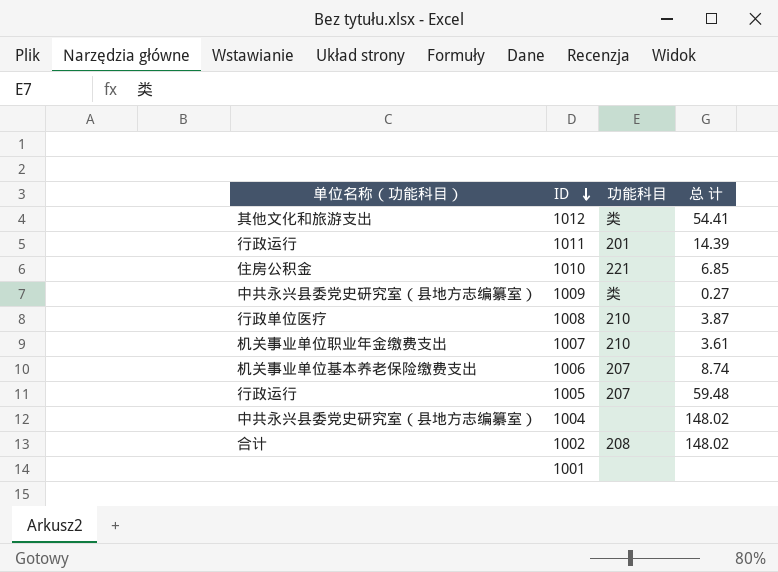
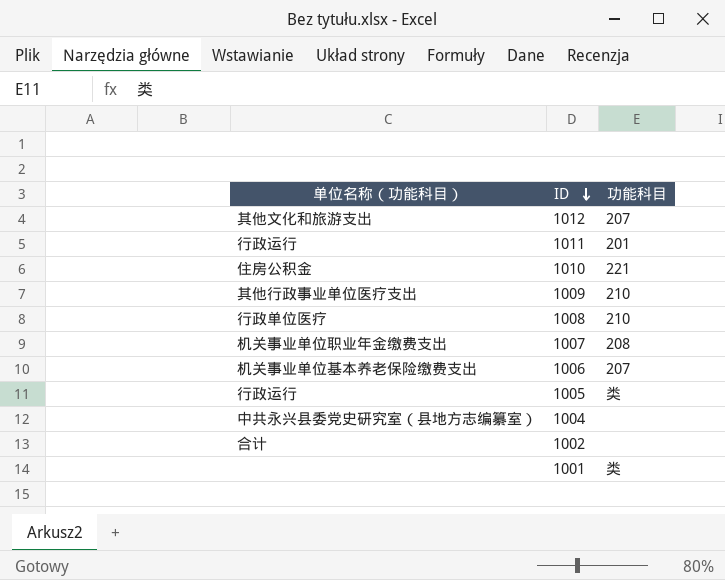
column 总 计 | position: 4 -> none
1012 | 功能科目: 类 -> 207
1009 | 单位名称（功能科目）: 中共永兴县委党史研究室（县地方志编纂室） -> 其他行政事业单位医疗支出
1009 | 功能科目: 类 -> 210
1007 | 功能科目: 210 -> 208
1005 | 功能科目: 207 -> 类
1002 | 功能科目: 208 -> none
1001 | 功能科目: none -> 类

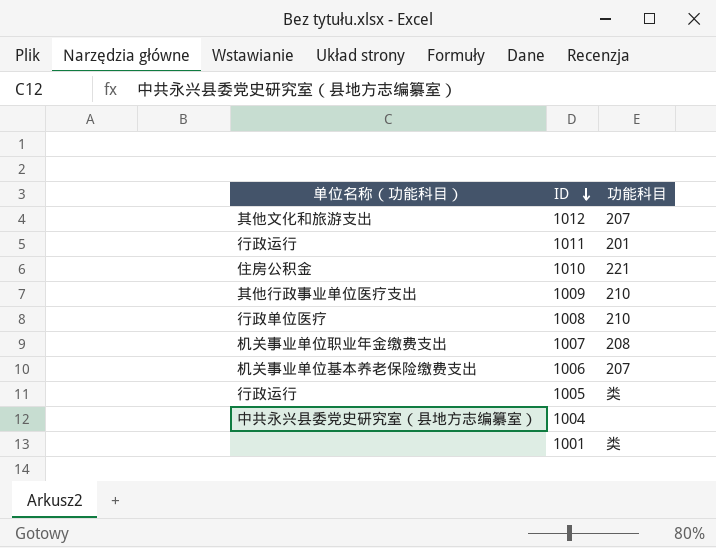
row 1002: 合计 | none -> none

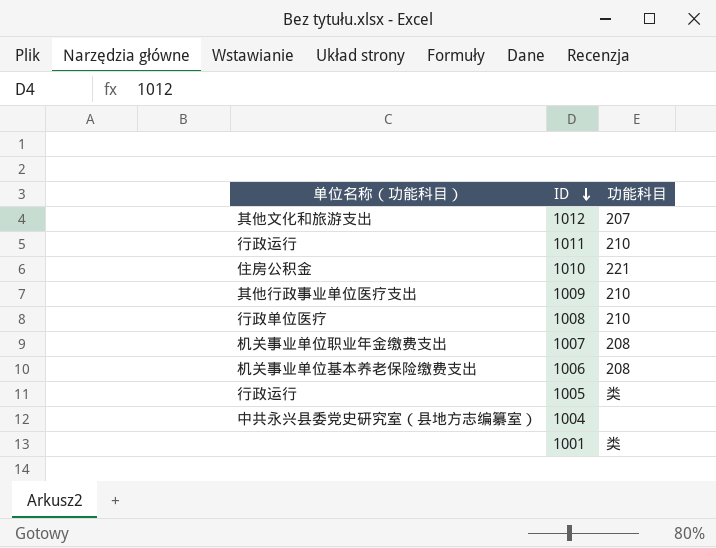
1011 | 功能科目: 201 -> 210
1006 | 功能科目: 207 -> 208

